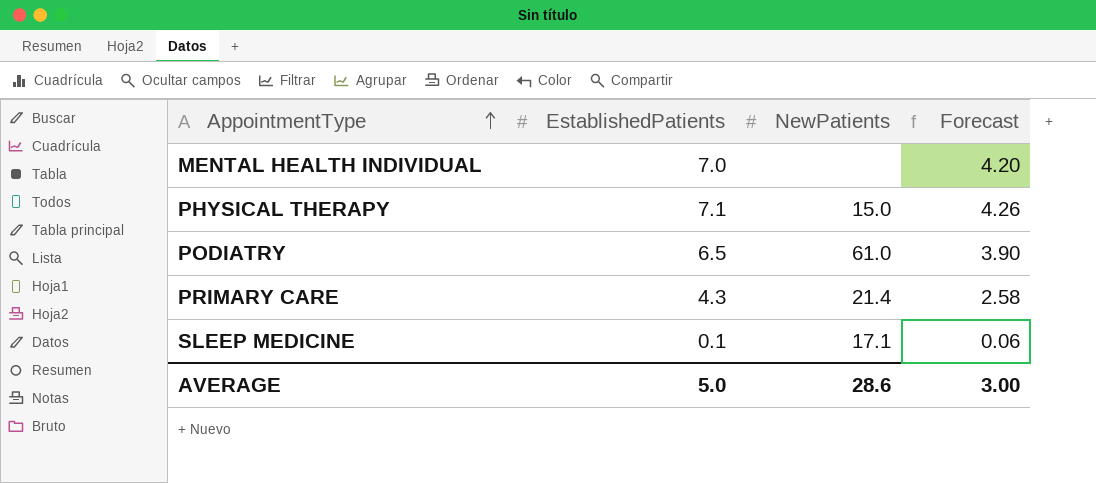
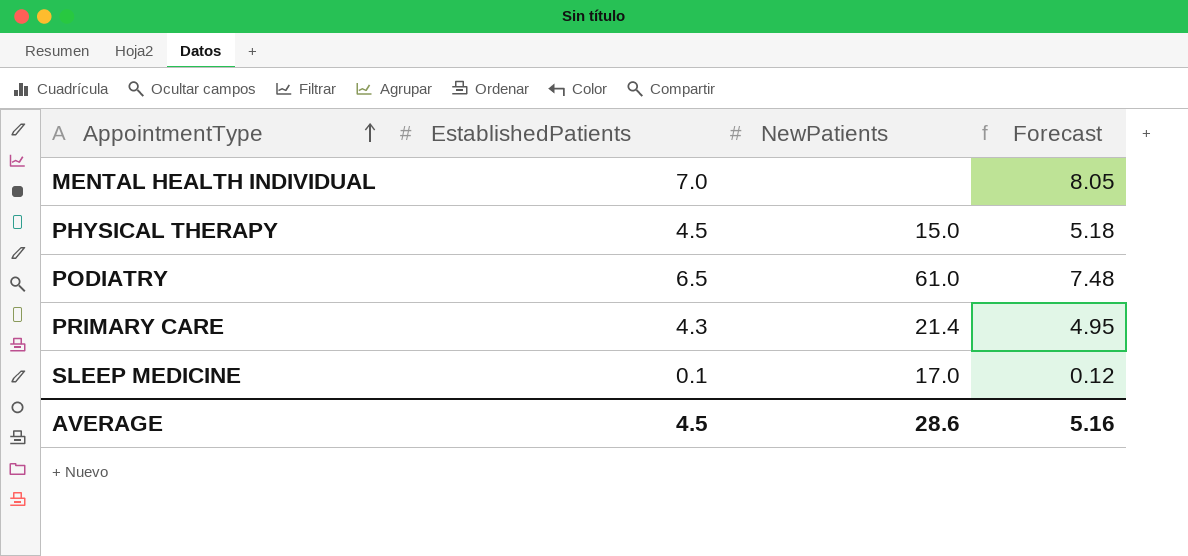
column Forecast | formula: [EstablishedPatients] * 0.6 -> [EstablishedPatients] * 1.15
PHYSICAL THERAPY | EstablishedPatients: 7.1 -> 4.5
SLEEP MEDICINE | NewPatients: 17.1 -> 17.0
AVERAGE | EstablishedPatients: 5.0 -> 4.5
AVERAGE | Forecast: 3.00 -> 5.16

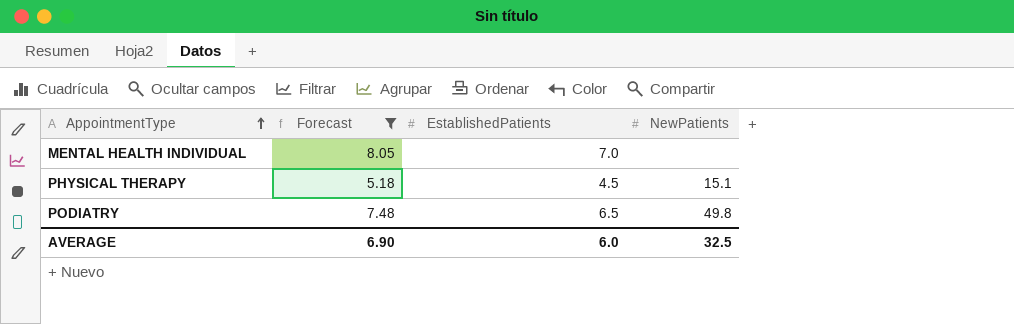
filter: none -> Forecast >= 5.18
column Forecast | position: 4 -> 2
PHYSICAL THERAPY | NewPatients: 15.0 -> 15.1
PODIATRY | NewPatients: 61.0 -> 49.8
AVERAGE | Forecast: 5.16 -> 6.90
AVERAGE | EstablishedPatients: 4.5 -> 6.0
AVERAGE | NewPatients: 28.6 -> 32.5

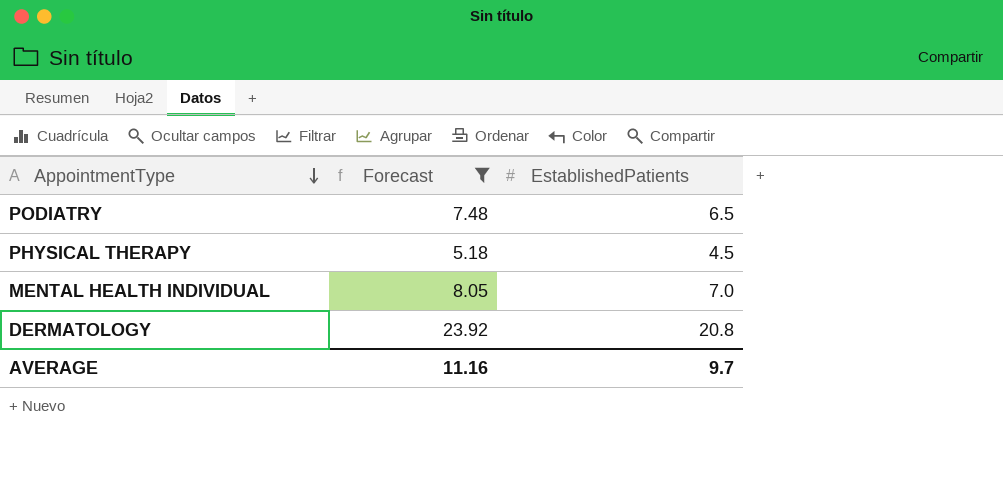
row order: AppointmentType ascending -> AppointmentType descending
column NewPatients | position: 4 -> none
row DERMATOLOGY: none -> 23.92 | 20.8
AVERAGE | Forecast: 6.90 -> 11.16
AVERAGE | EstablishedPatients: 6.0 -> 9.7

